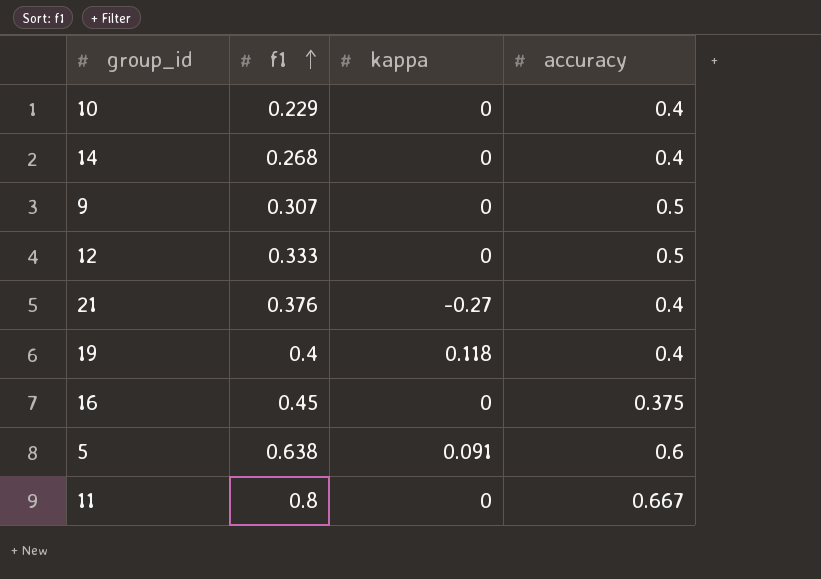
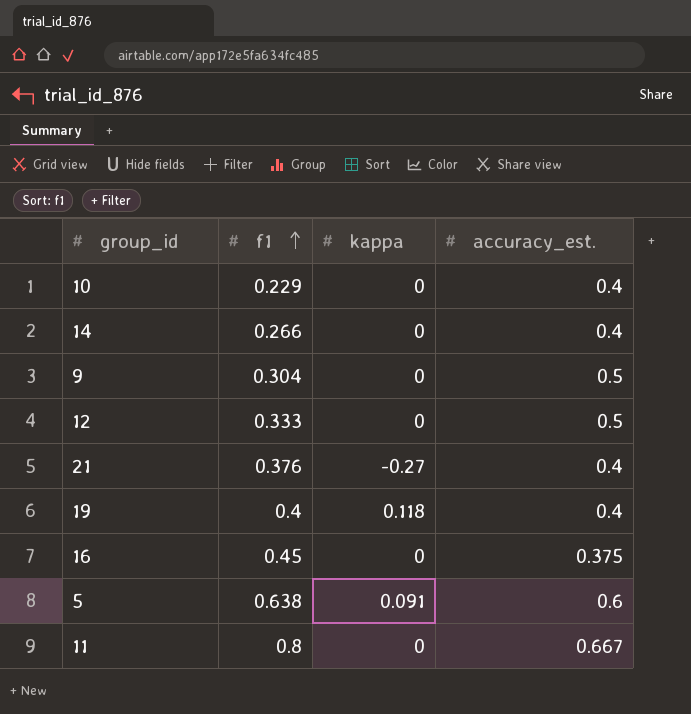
column name: accuracy -> accuracy_est.
14 | f1: 0.268 -> 0.266
9 | f1: 0.307 -> 0.304

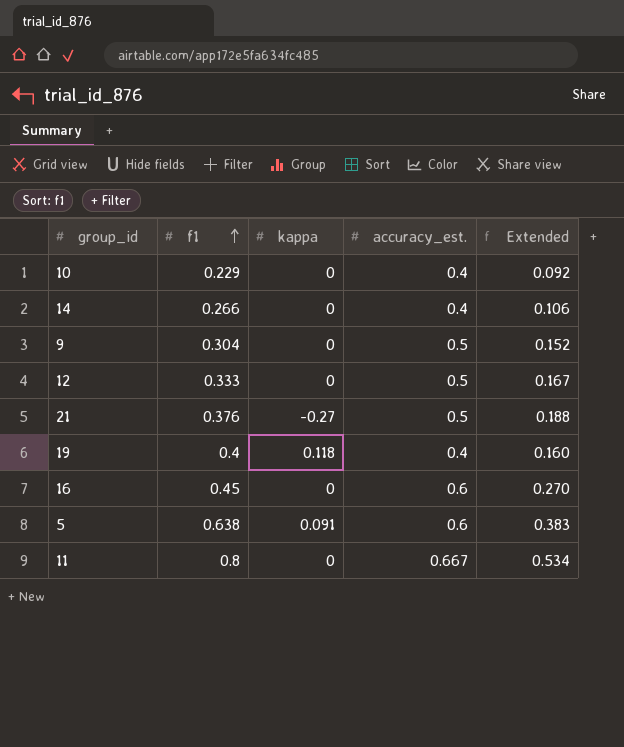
column Extended | formula: none -> [f1] * [accuracy_est.]
21 | accuracy_est.: 0.4 -> 0.5
16 | accuracy_est.: 0.375 -> 0.6

